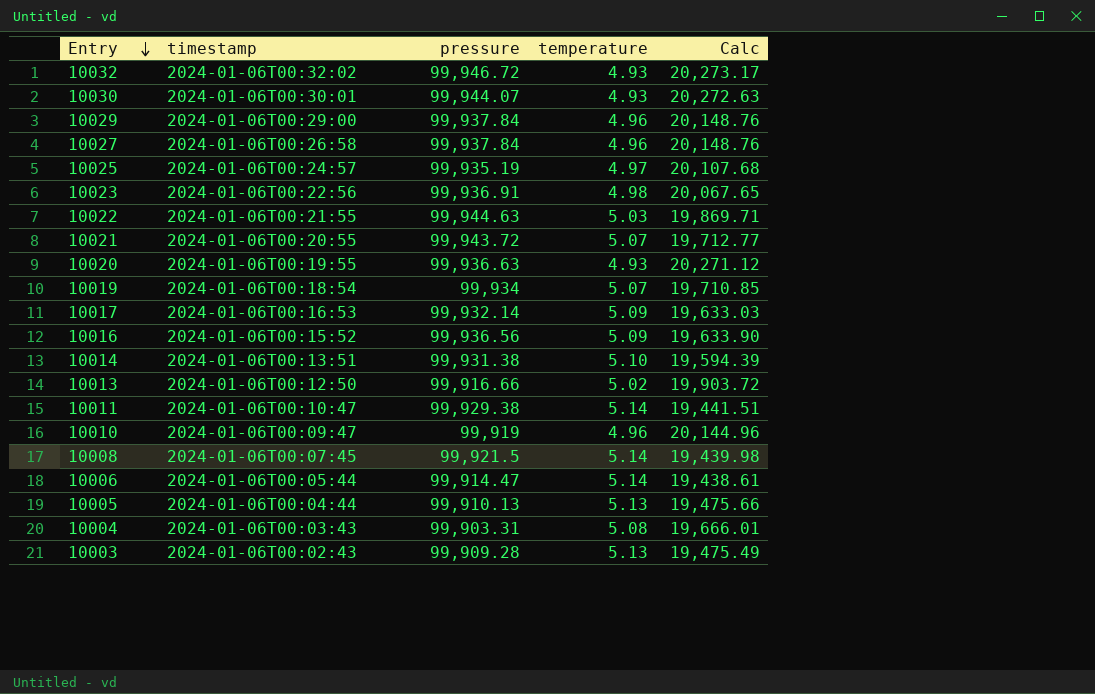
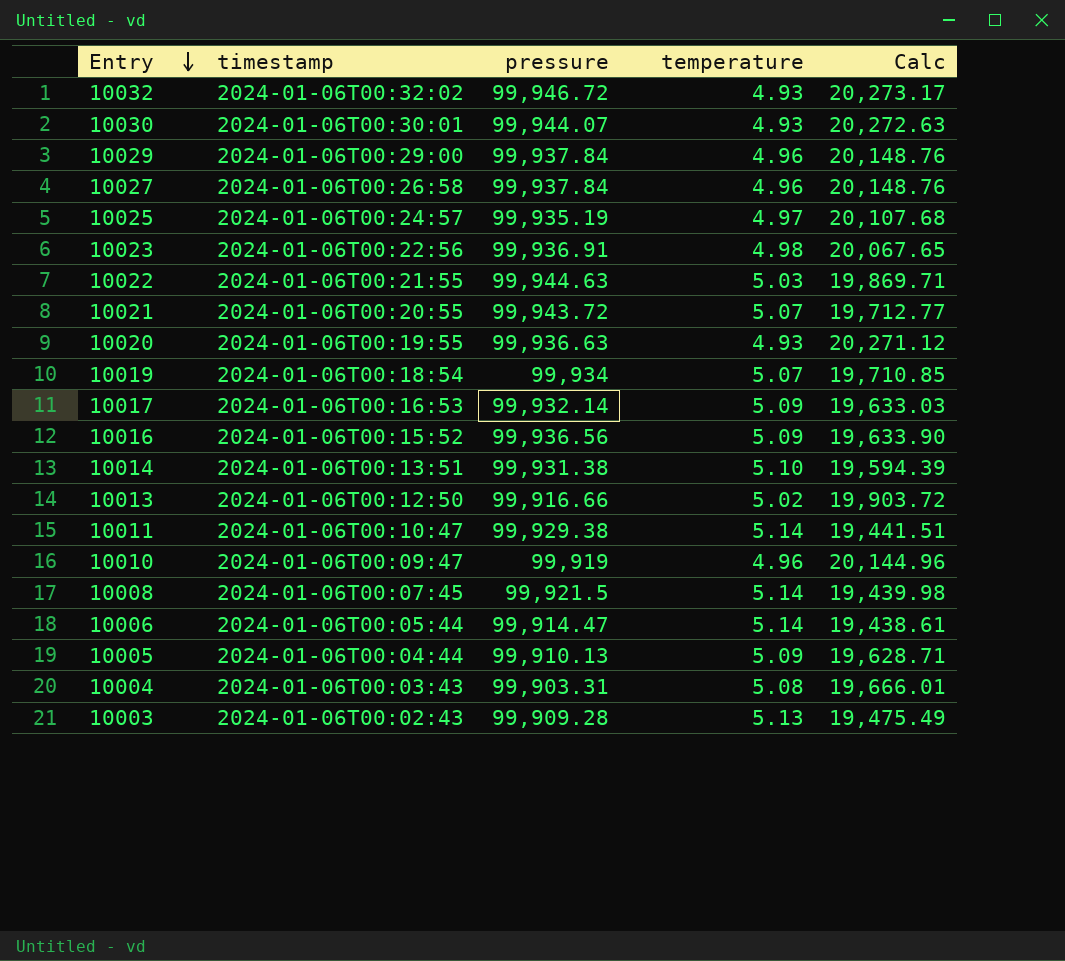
10005 | temperature: 5.13 -> 5.09
10005 | Calc: 19,475.66 -> 19,628.71

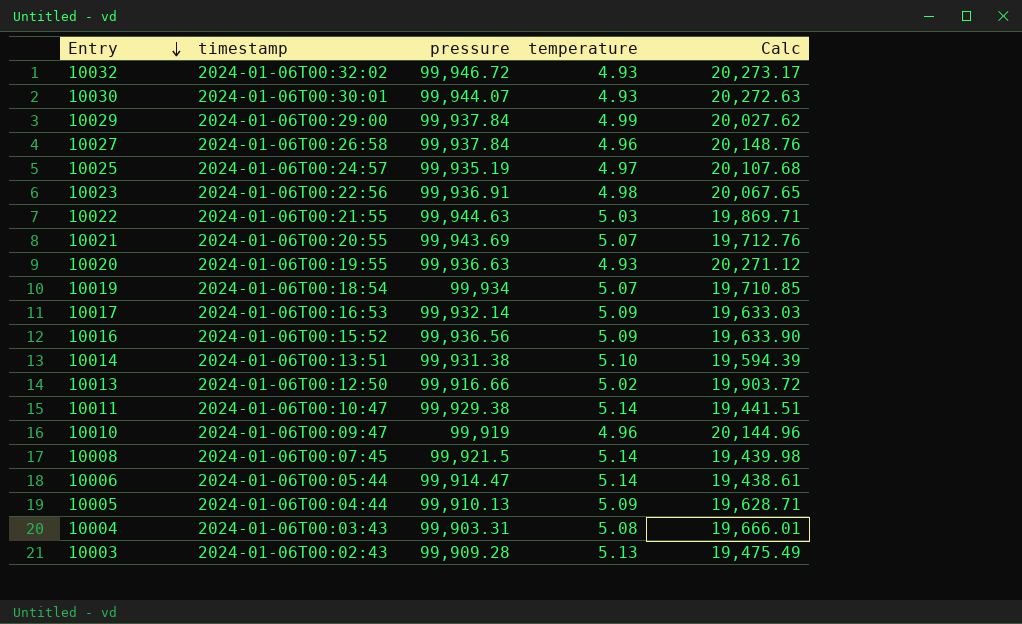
10029 | temperature: 4.96 -> 4.99
10029 | Calc: 20,148.76 -> 20,027.62
10021 | pressure: 99,943.72 -> 99,943.69
10021 | Calc: 19,712.77 -> 19,712.76

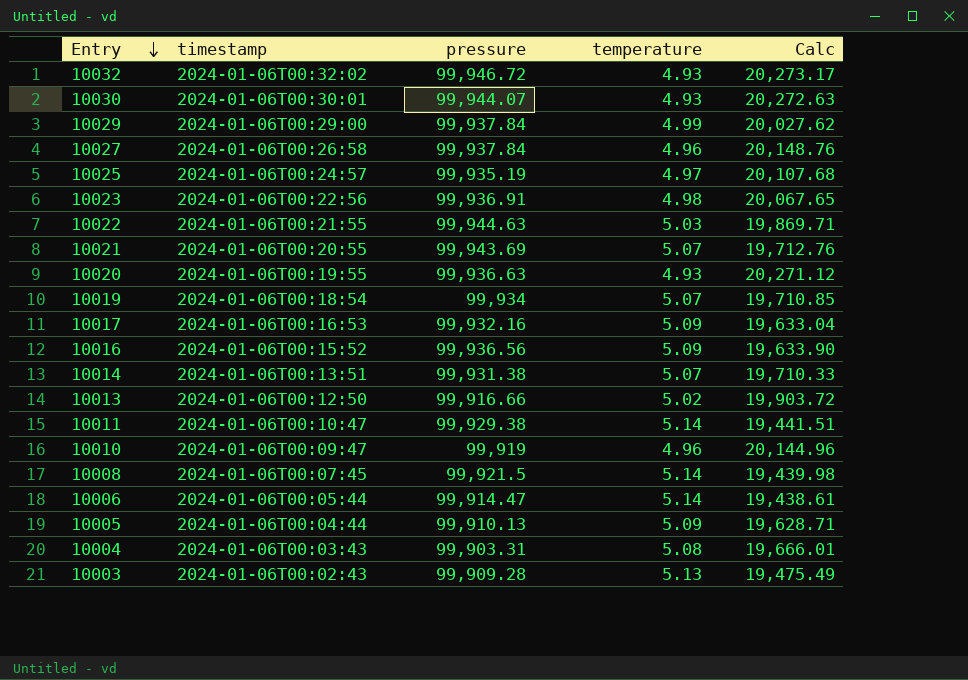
10017 | pressure: 99,932.14 -> 99,932.16
10017 | Calc: 19,633.03 -> 19,633.04
10014 | temperature: 5.10 -> 5.07
10014 | Calc: 19,594.39 -> 19,710.33

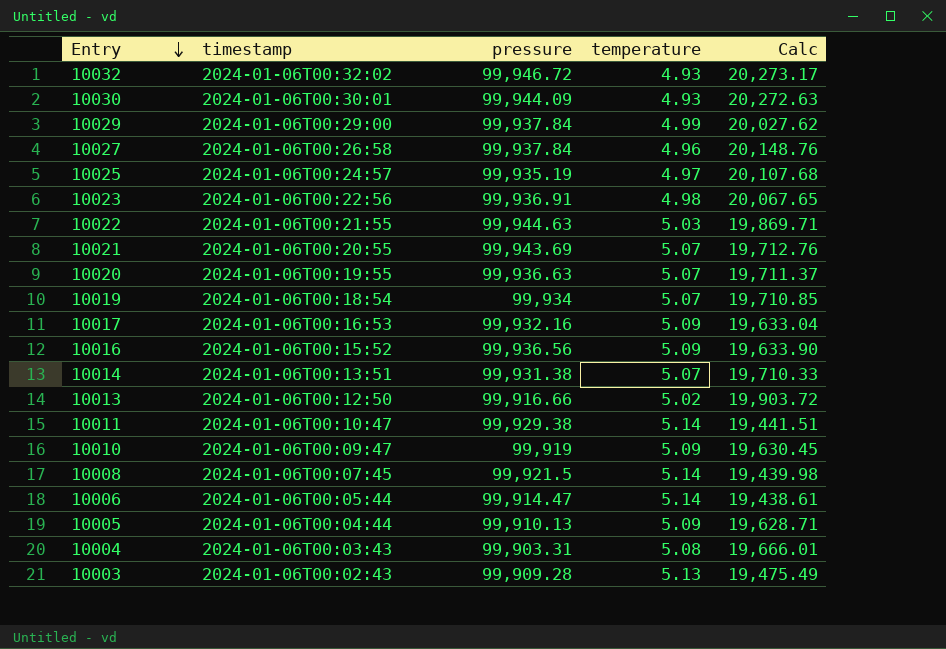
10030 | pressure: 99,944.07 -> 99,944.09
10020 | temperature: 4.93 -> 5.07
10020 | Calc: 20,271.12 -> 19,711.37
10010 | temperature: 4.96 -> 5.09
10010 | Calc: 20,144.96 -> 19,630.45

